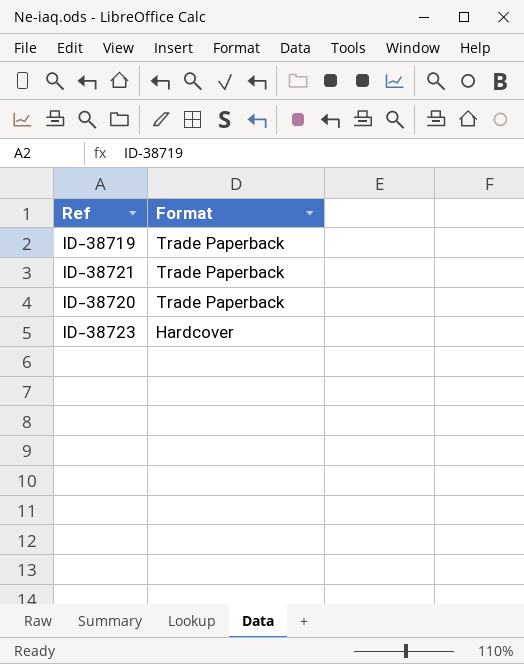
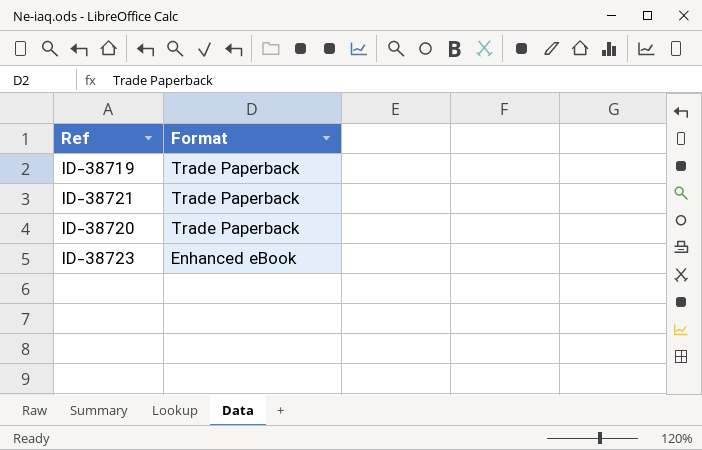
ID-38723 | Format: Hardcover -> Enhanced eBook

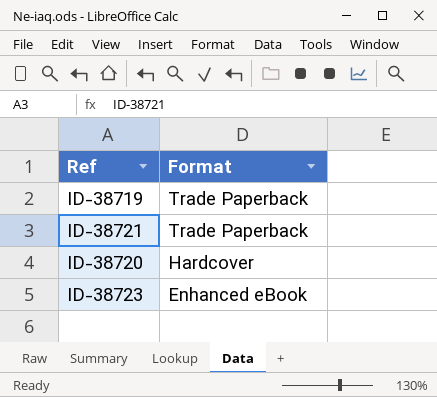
ID-38720 | Format: Trade Paperback -> Hardcover

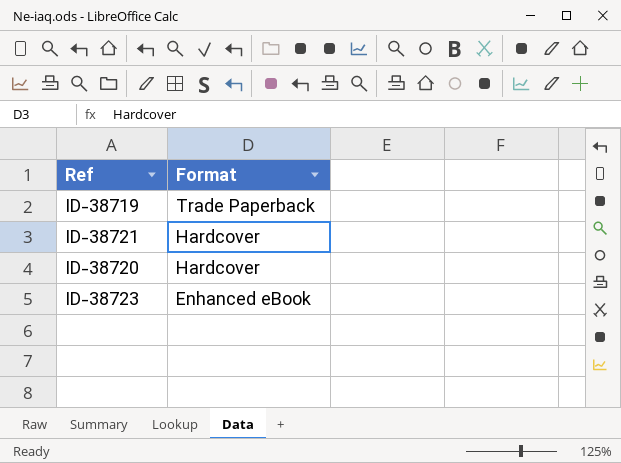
ID-38721 | Format: Trade Paperback -> Hardcover

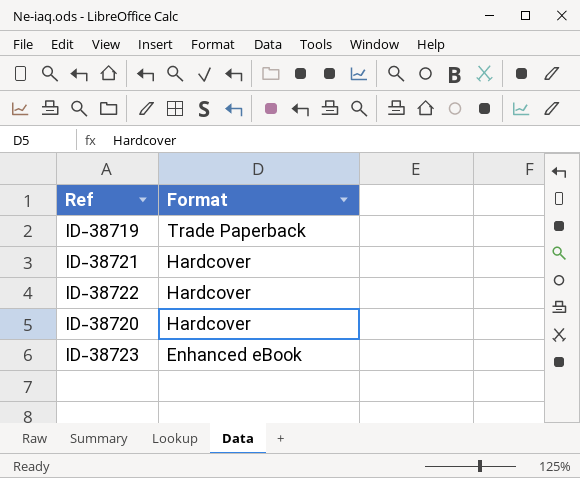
row ID-38722: none -> Hardcover

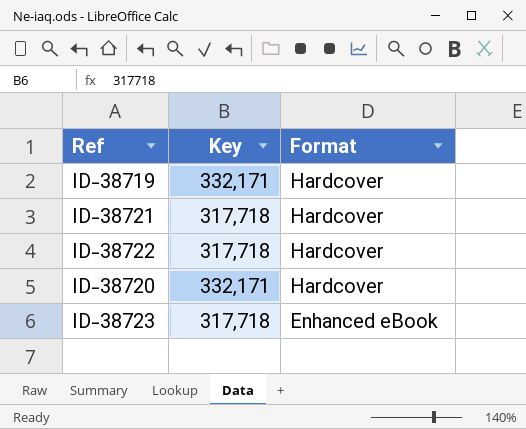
column Key | position: none -> 2
ID-38719 | Format: Trade Paperback -> Hardcover

